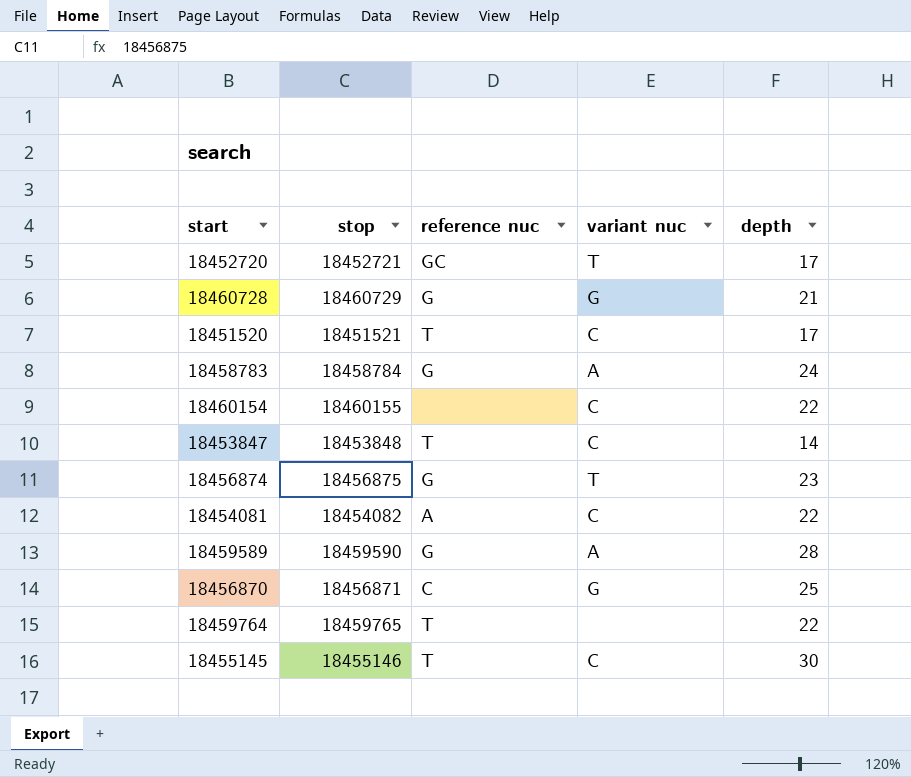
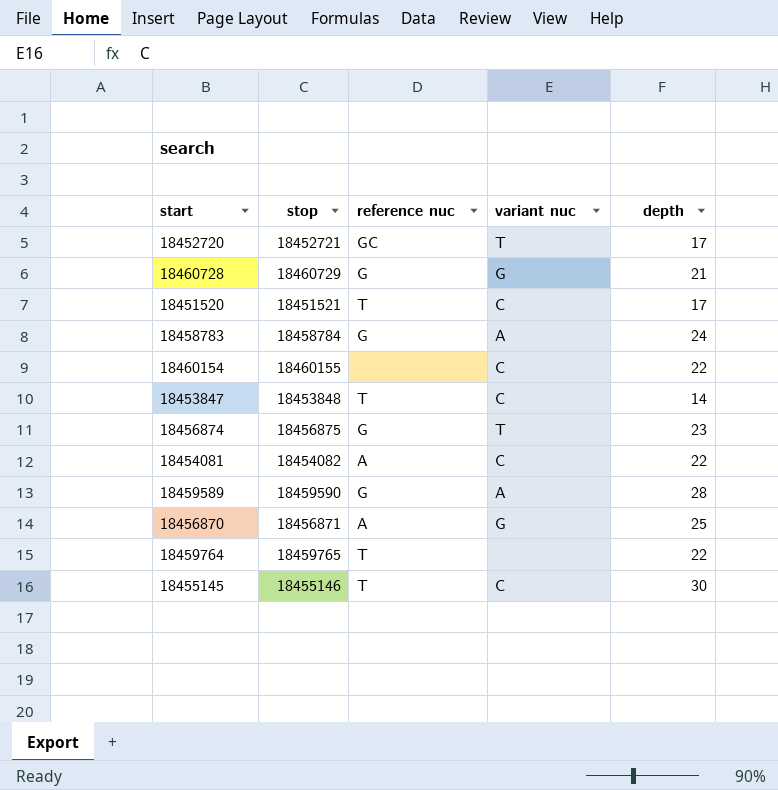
18456870 | reference nuc: C -> A

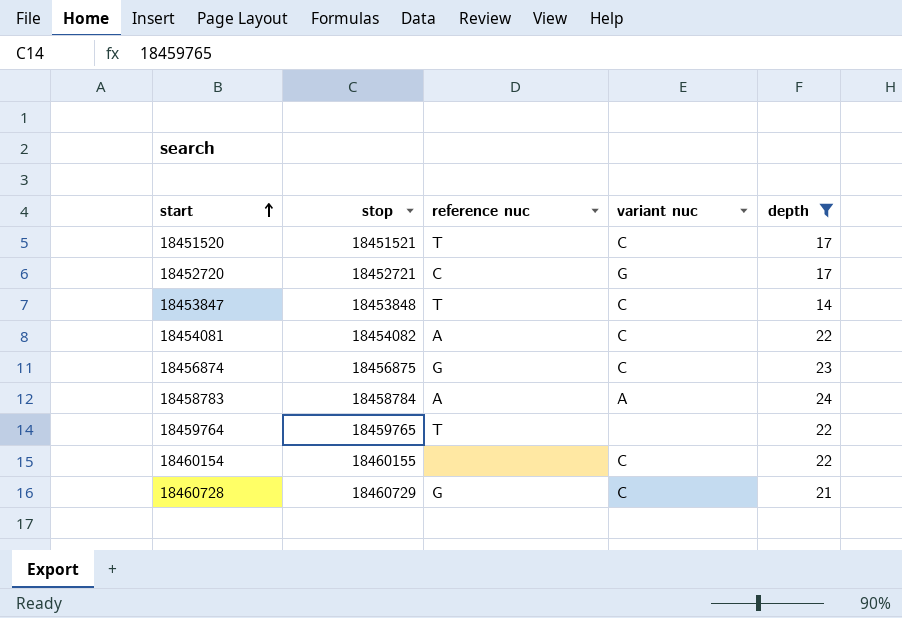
filter: none -> depth <= 24
row order: none -> start ascending
18452720 | reference nuc: GC -> C
18452720 | variant nuc: T -> G
18456874 | variant nuc: T -> C
18458783 | reference nuc: G -> A
18460728 | variant nuc: G -> C

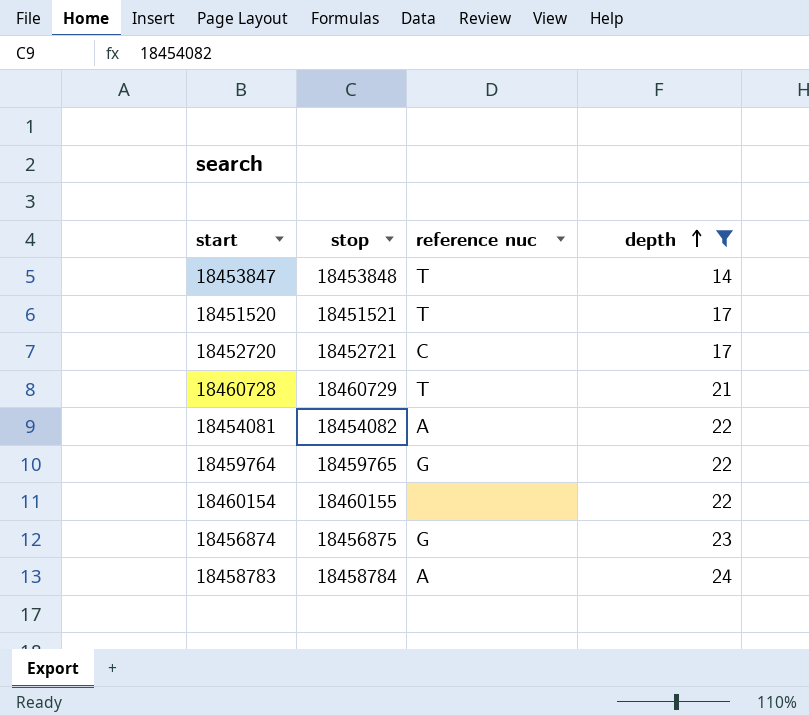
row order: start ascending -> depth ascending
column variant nuc | position: 4 -> none
18460728 | reference nuc: G -> T
18459764 | reference nuc: T -> G

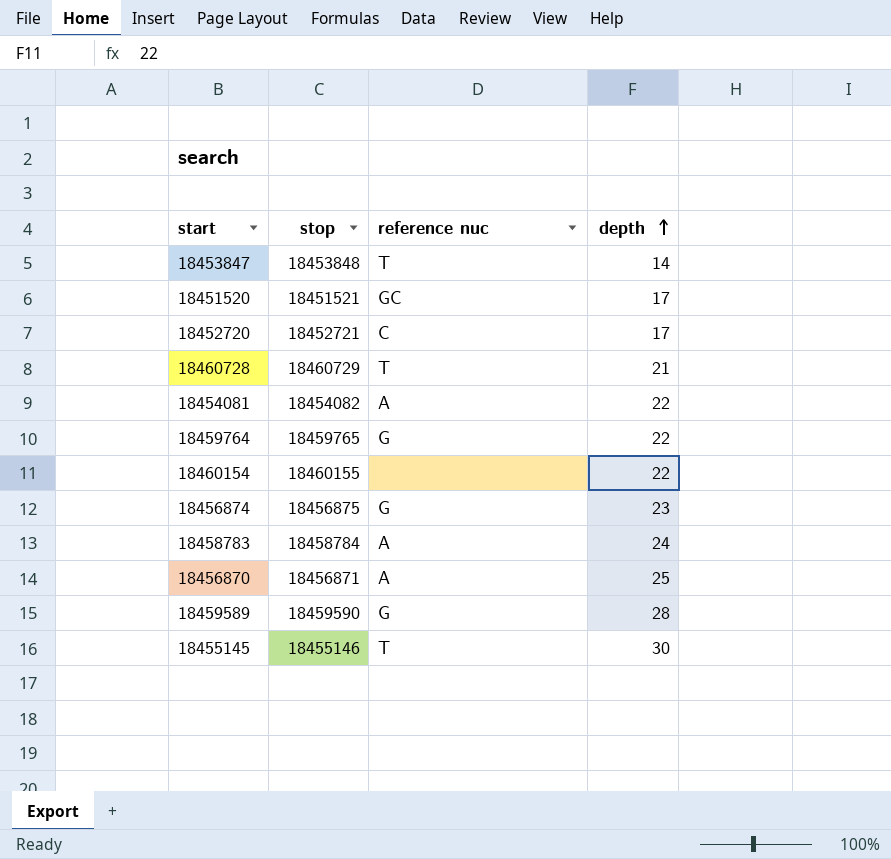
filter: depth <= 24 -> none
18451520 | reference nuc: T -> GC

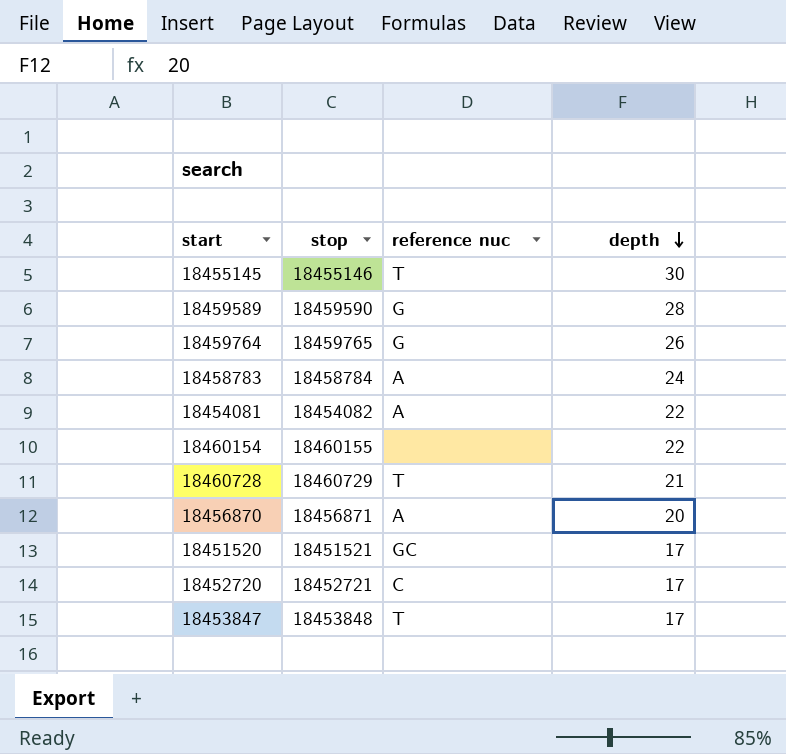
row order: depth ascending -> depth descending
row 18456874: 18456875 | G | 23 -> none
18459764 | depth: 22 -> 26
18456870 | depth: 25 -> 20
18453847 | depth: 14 -> 17

